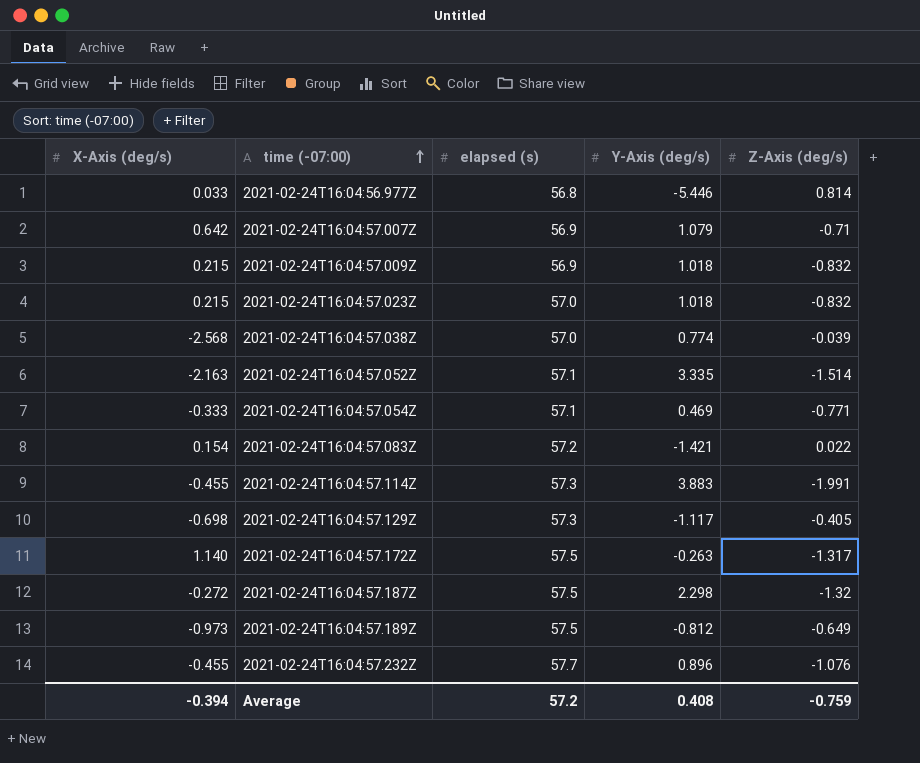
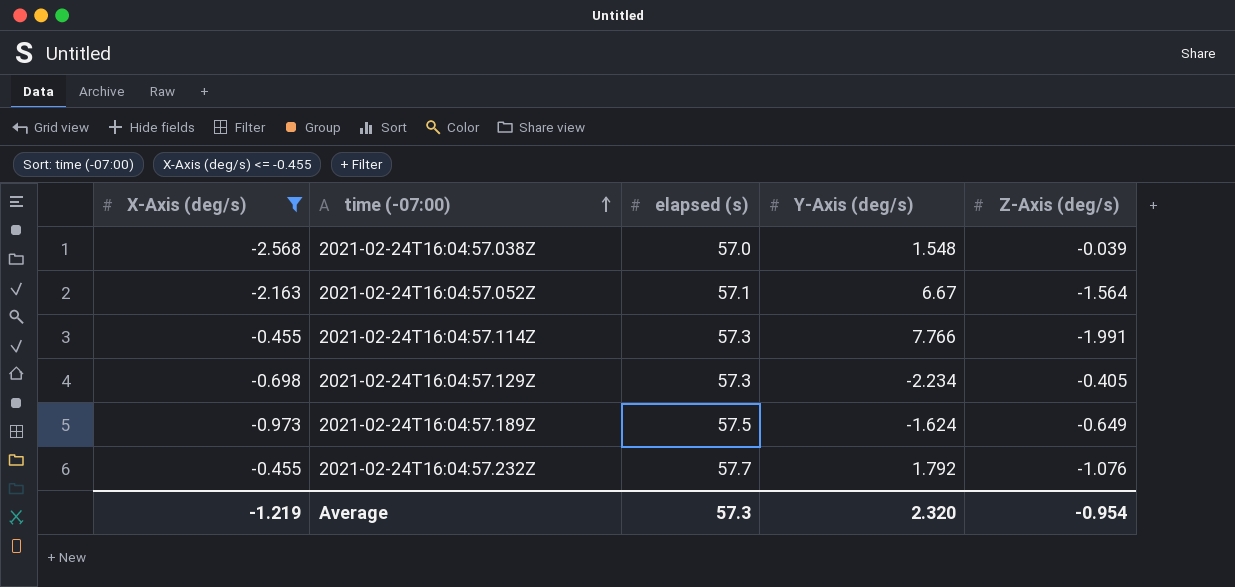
filter: none -> X-Axis (deg/s) <= -0.455
2021-02-24T16:04:57.038Z | Y-Axis (deg/s): 0.774 -> 1.548
2021-02-24T16:04:57.052Z | Y-Axis (deg/s): 3.335 -> 6.67
2021-02-24T16:04:57.052Z | Z-Axis (deg/s): -1.514 -> -1.564
2021-02-24T16:04:57.114Z | Y-Axis (deg/s): 3.883 -> 7.766
2021-02-24T16:04:57.129Z | Y-Axis (deg/s): -1.117 -> -2.234
2021-02-24T16:04:57.189Z | Y-Axis (deg/s): -0.812 -> -1.624
2021-02-24T16:04:57.232Z | Y-Axis (deg/s): 0.896 -> 1.792
Average | X-Axis (deg/s): -0.394 -> -1.219
Average | elapsed (s): 57.2 -> 57.3
Average | Y-Axis (deg/s): 0.408 -> 2.320
Average | Z-Axis (deg/s): -0.759 -> -0.954

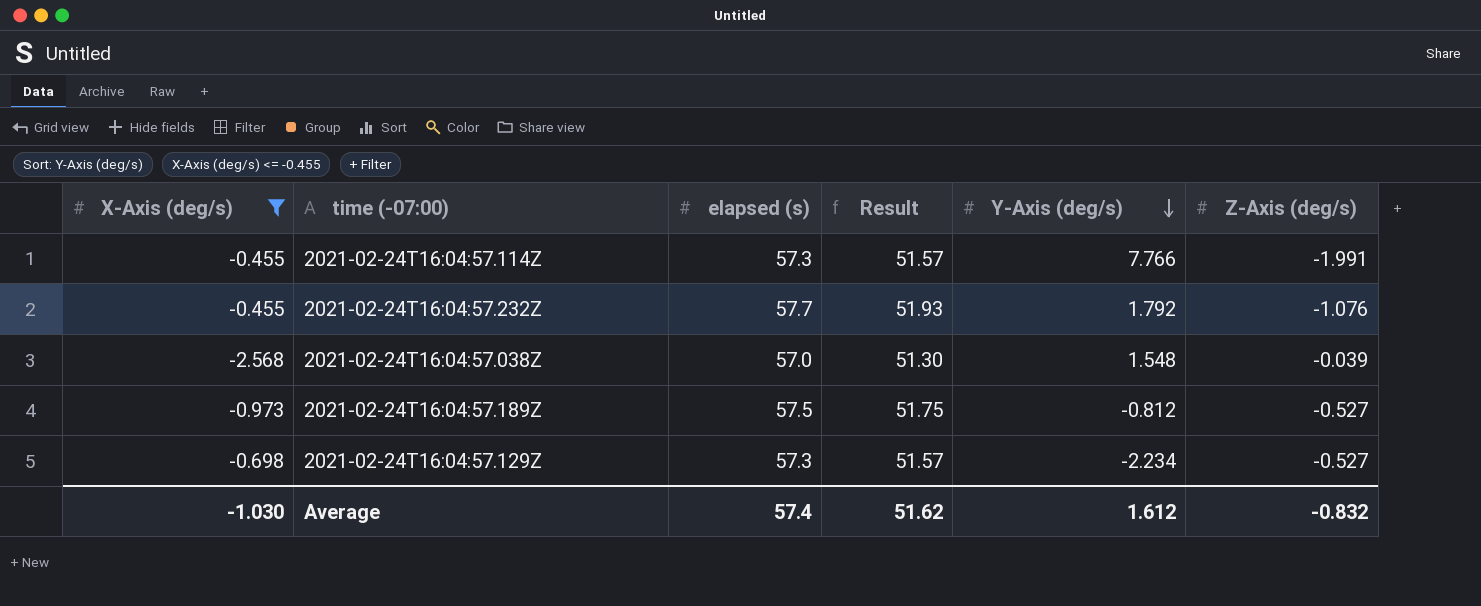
row order: time (-07:00) ascending -> Y-Axis (deg/s) descending
column Result | formula: none -> [elapsed (s)] * 0.9
row 2021-02-24T16:04:57.052Z: -2.163 | 57.1 | 6.67 | -1.564 -> none
2021-02-24T16:04:57.189Z | Y-Axis (deg/s): -1.624 -> -0.812
2021-02-24T16:04:57.189Z | Z-Axis (deg/s): -0.649 -> -0.527
2021-02-24T16:04:57.129Z | Z-Axis (deg/s): -0.405 -> -0.527
Average | X-Axis (deg/s): -1.219 -> -1.030
Average | elapsed (s): 57.3 -> 57.4
Average | Y-Axis (deg/s): 2.320 -> 1.612
Average | Z-Axis (deg/s): -0.954 -> -0.832

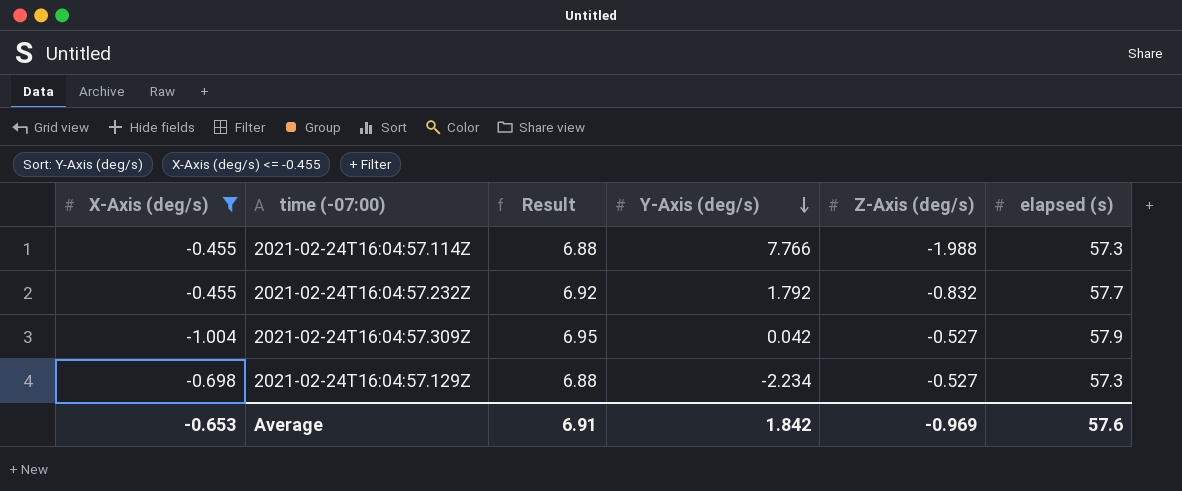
column Result | formula: [elapsed (s)] * 0.9 -> [elapsed (s)] * 0.12
column elapsed (s) | position: 3 -> 6
row 2021-02-24T16:04:57.038Z: -2.568 | 57.0 | 51.30 | 1.548 | -0.039 -> none
row 2021-02-24T16:04:57.189Z: -0.973 | 57.5 | 51.75 | -0.812 | -0.527 -> none
2021-02-24T16:04:57.114Z | Z-Axis (deg/s): -1.991 -> -1.988
2021-02-24T16:04:57.232Z | Z-Axis (deg/s): -1.076 -> -0.832
row 2021-02-24T16:04:57.309Z: none -> -1.004 | 6.95 | 0.042 | -0.527 | 57.9
Average | X-Axis (deg/s): -1.030 -> -0.653
Average | Result: 51.62 -> 6.91
Average | Y-Axis (deg/s): 1.612 -> 1.842
Average | Z-Axis (deg/s): -0.832 -> -0.969
Average | elapsed (s): 57.4 -> 57.6

